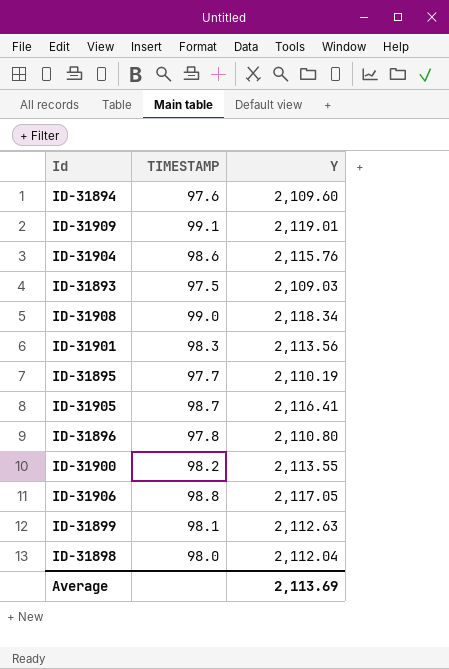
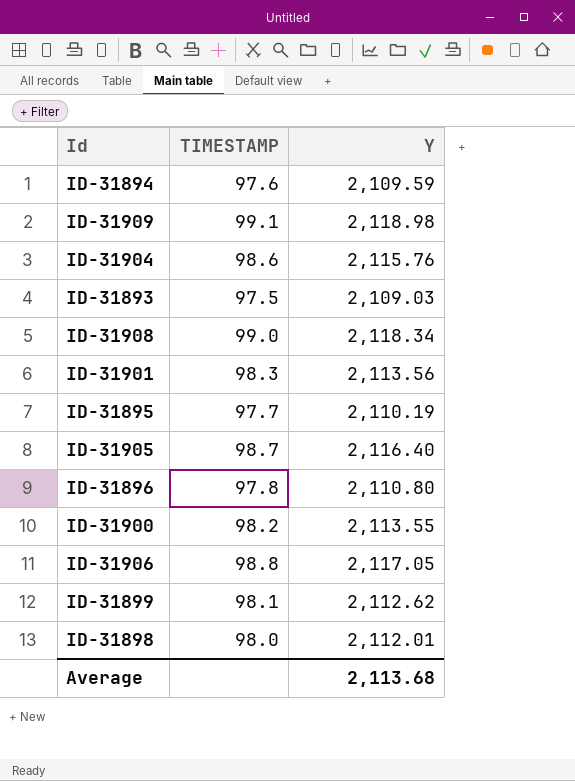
ID-31894 | Y: 2,109.60 -> 2,109.59
ID-31909 | Y: 2,119.01 -> 2,118.98
ID-31905 | Y: 2,116.41 -> 2,116.40
ID-31899 | Y: 2,112.63 -> 2,112.62
ID-31898 | Y: 2,112.04 -> 2,112.01
Average | Y: 2,113.69 -> 2,113.68

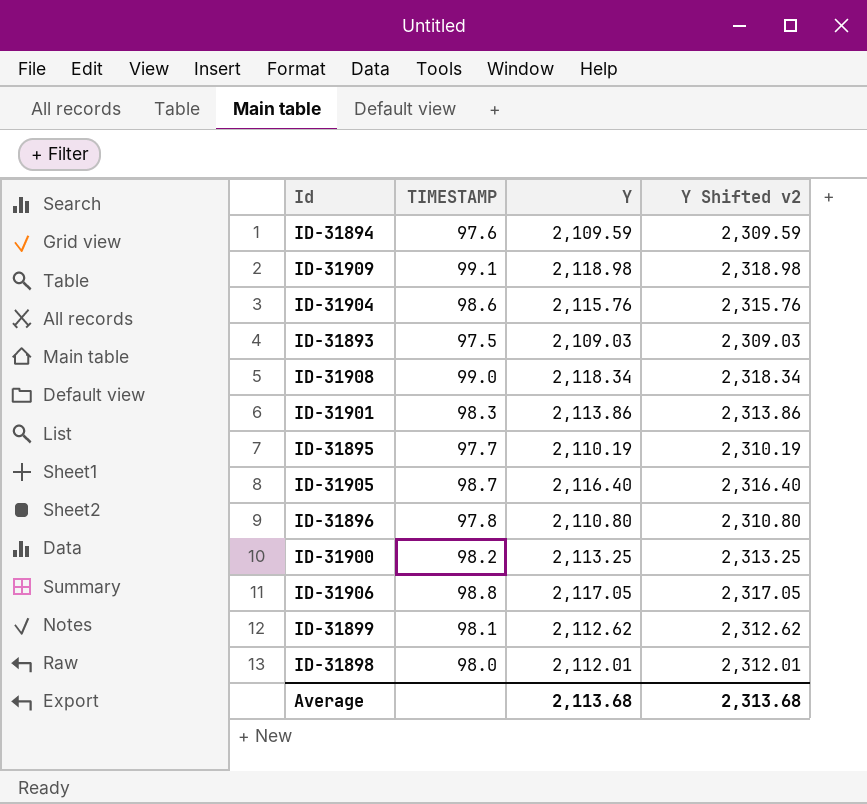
column Y Shifted v2 | formula: none -> [Y] + 200
ID-31901 | Y: 2,113.56 -> 2,113.86
ID-31900 | Y: 2,113.55 -> 2,113.25

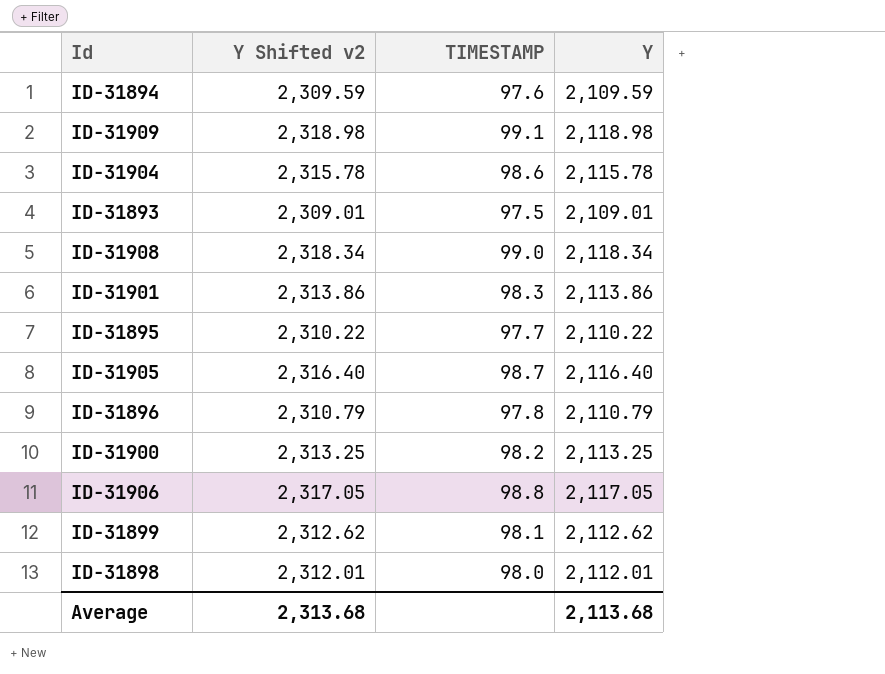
column Y Shifted v2 | position: 4 -> 2
ID-31904 | Y Shifted v2: 2,315.76 -> 2,315.78
ID-31904 | Y: 2,115.76 -> 2,115.78
ID-31893 | Y Shifted v2: 2,309.03 -> 2,309.01
ID-31893 | Y: 2,109.03 -> 2,109.01
ID-31895 | Y Shifted v2: 2,310.19 -> 2,310.22
ID-31895 | Y: 2,110.19 -> 2,110.22
ID-31896 | Y Shifted v2: 2,310.80 -> 2,310.79
ID-31896 | Y: 2,110.80 -> 2,110.79

